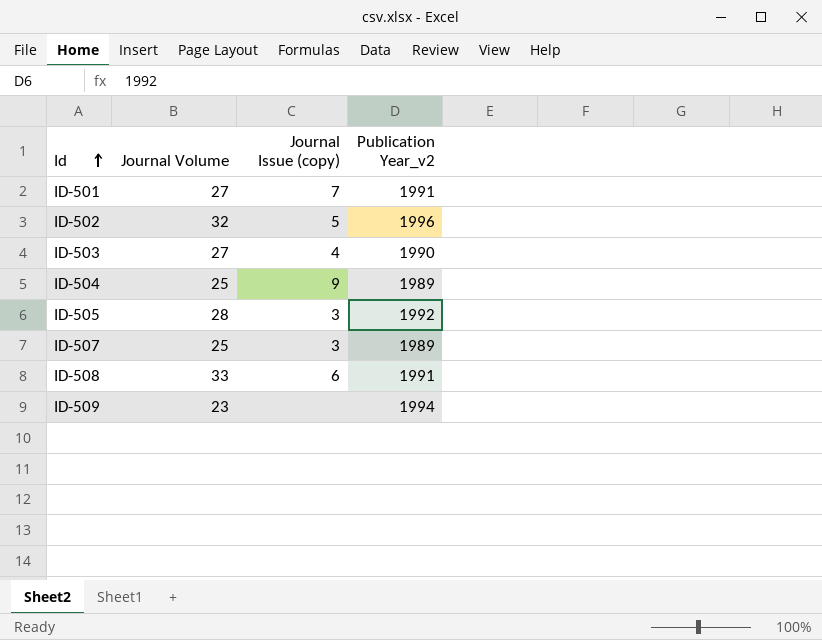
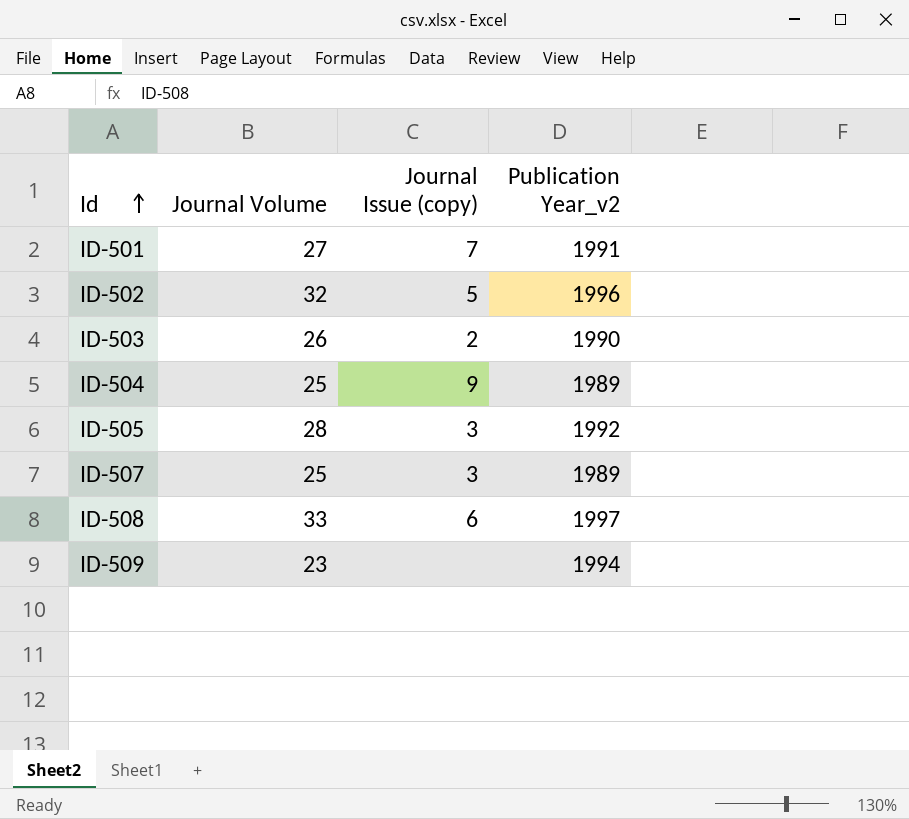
ID-503 | Journal Volume: 27 -> 26
ID-503 | Journal Issue (copy): 4 -> 2
ID-508 | Publication Year_v2: 1991 -> 1997

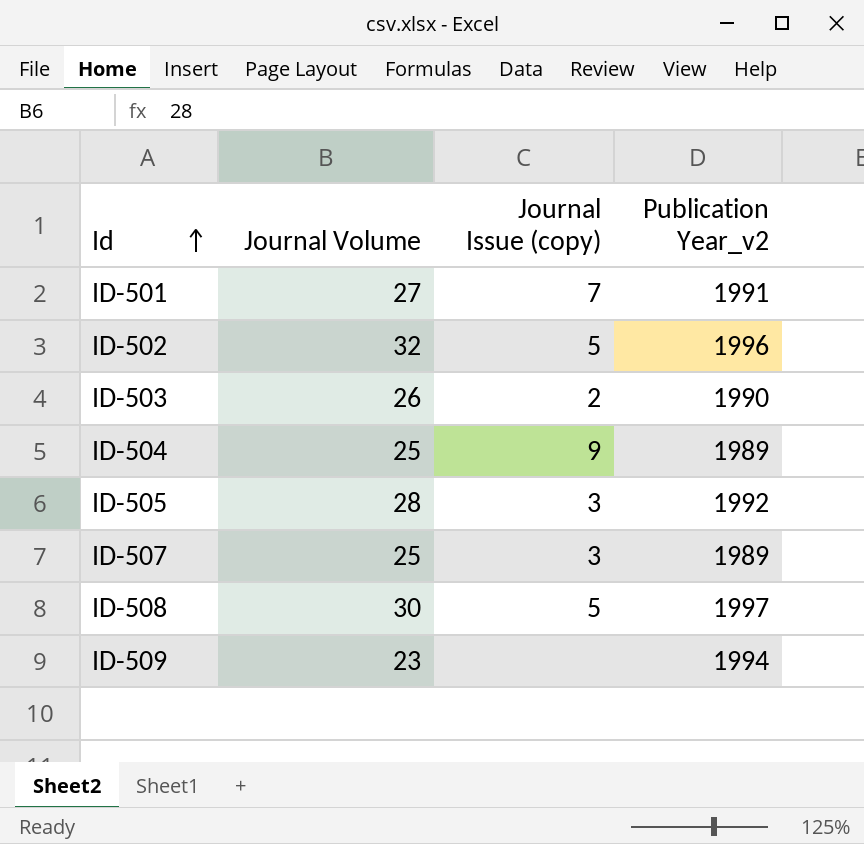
ID-508 | Journal Volume: 33 -> 30
ID-508 | Journal Issue (copy): 6 -> 5

